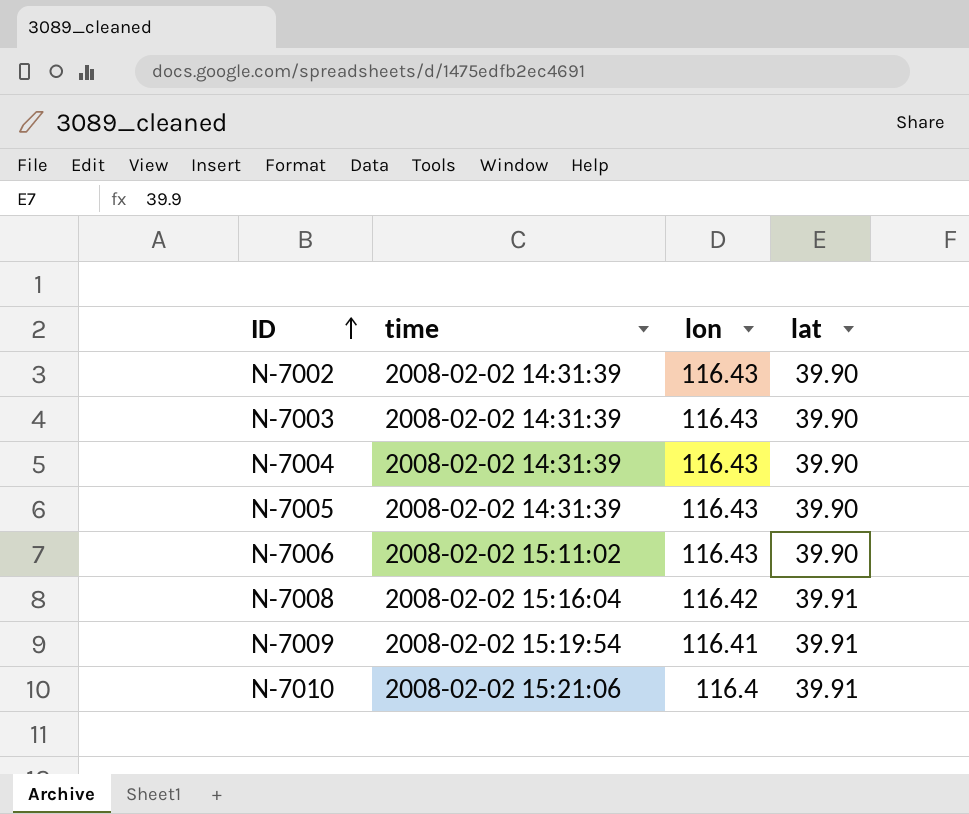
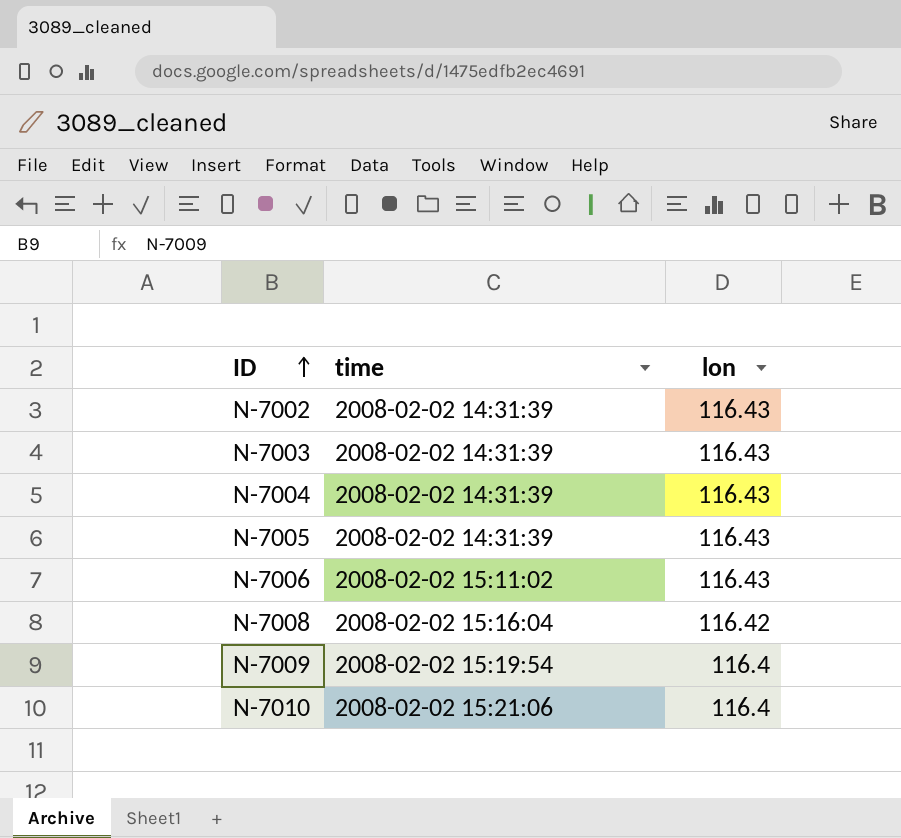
column lat | position: 4 -> none
N-7009 | lon: 116.41 -> 116.4

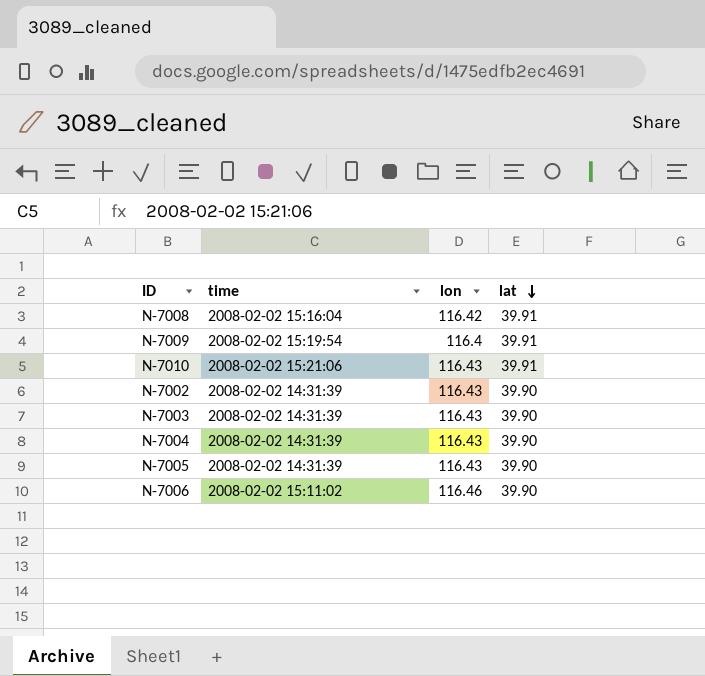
row order: ID ascending -> lat descending
column lat | position: none -> 4
N-7010 | lon: 116.4 -> 116.43
N-7006 | lon: 116.43 -> 116.46

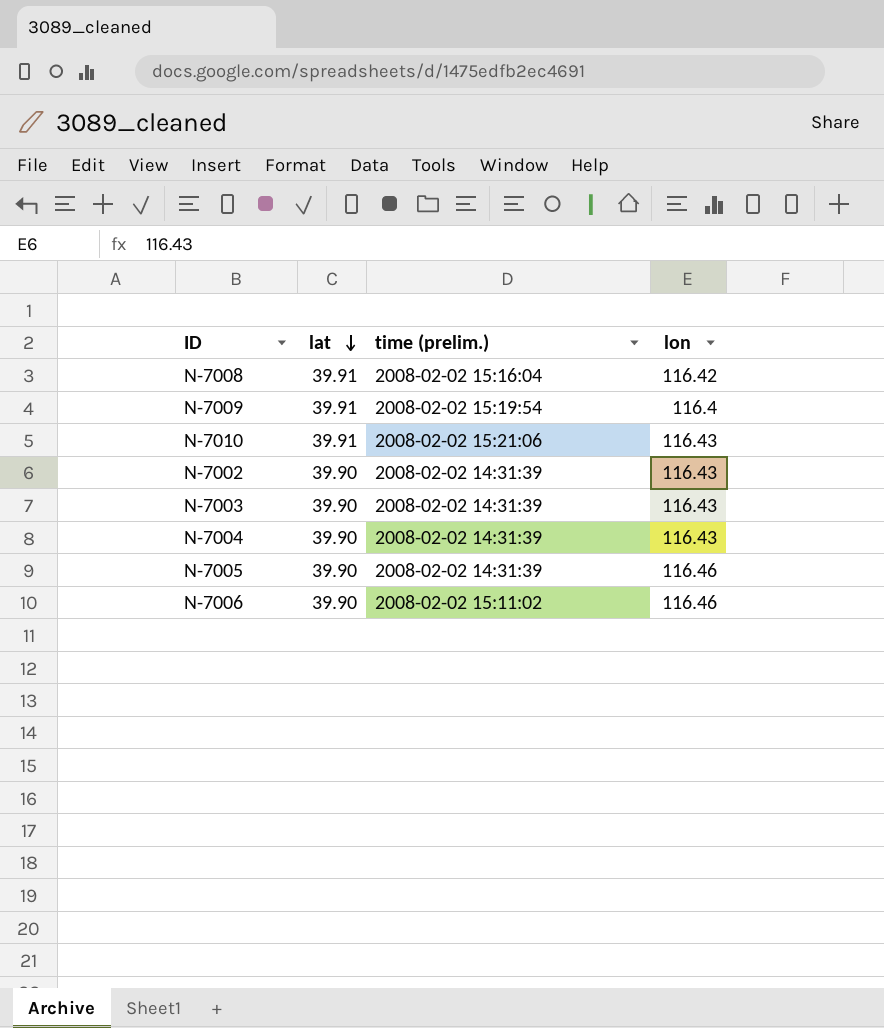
column lat | position: 4 -> 2
column name: time -> time (prelim.)
N-7005 | lon: 116.43 -> 116.46

